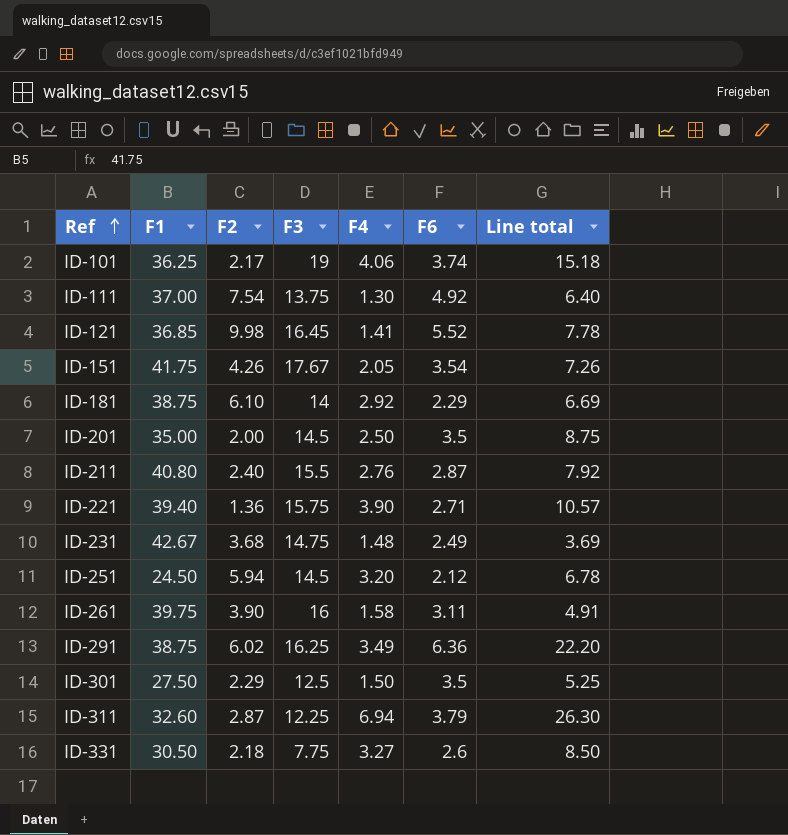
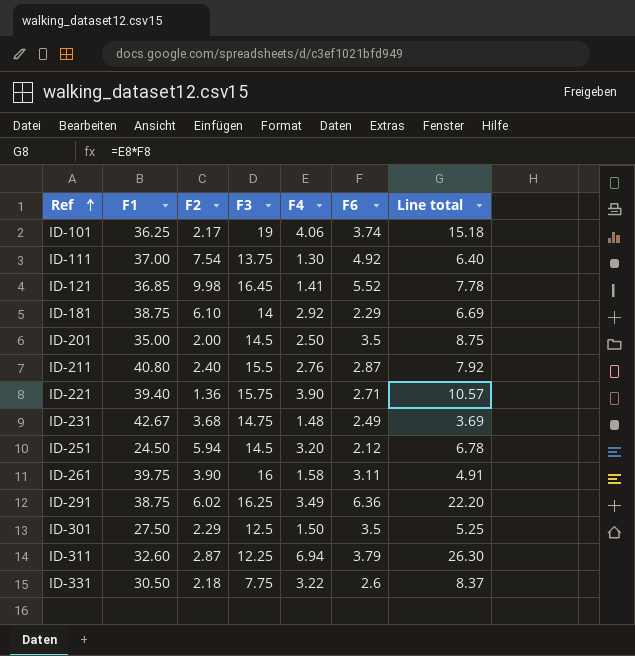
row ID-151: 41.75 | 4.26 | 17.67 | 2.05 | 3.54 | 7.26 -> none
ID-331 | F4: 3.27 -> 3.22
ID-331 | Line total: 8.50 -> 8.37

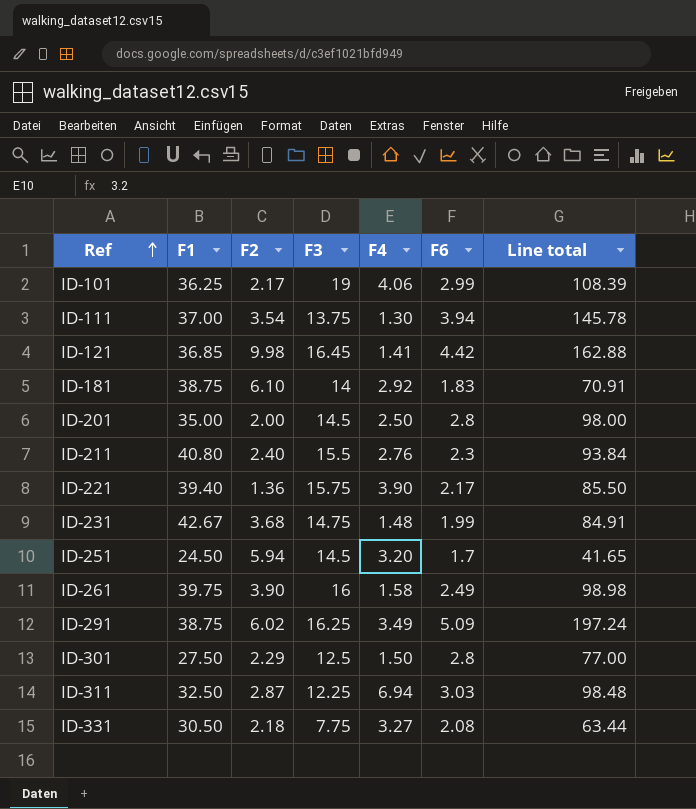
column Line total | formula: [F4] * [F6] -> [F1] * [F6]
ID-101 | F6: 3.74 -> 2.99
ID-111 | F2: 7.54 -> 3.54
ID-111 | F6: 4.92 -> 3.94
ID-121 | F6: 5.52 -> 4.42
ID-181 | F6: 2.29 -> 1.83
ID-201 | F6: 3.5 -> 2.8
ID-211 | F6: 2.87 -> 2.3
ID-221 | F6: 2.71 -> 2.17
ID-231 | F6: 2.49 -> 1.99
ID-251 | F6: 2.12 -> 1.7
ID-261 | F6: 3.11 -> 2.49
ID-291 | F6: 6.36 -> 5.09
ID-301 | F6: 3.5 -> 2.8
ID-311 | F1: 32.60 -> 32.50
ID-311 | F6: 3.79 -> 3.03
ID-331 | F4: 3.22 -> 3.27
ID-331 | F6: 2.6 -> 2.08

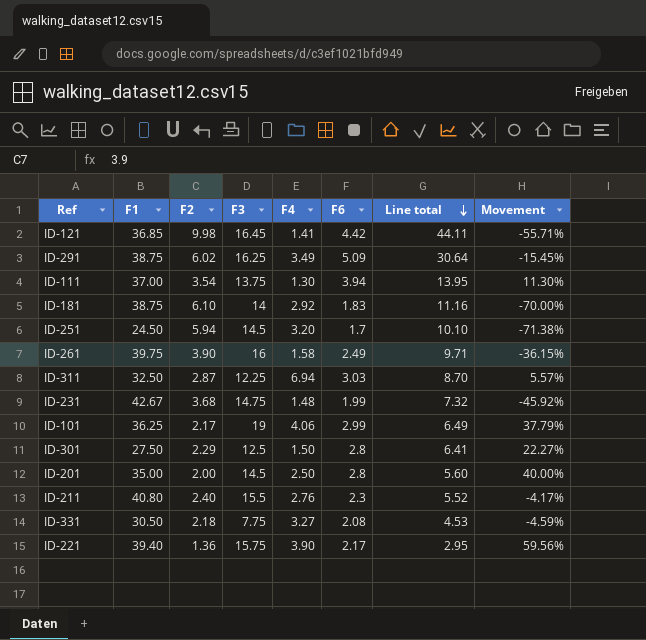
row order: Ref ascending -> Line total descending
column Line total | formula: [F1] * [F6] -> [F2] * [F6]
column Movement | formula: none -> ([F6] - [F2]) / [F2]

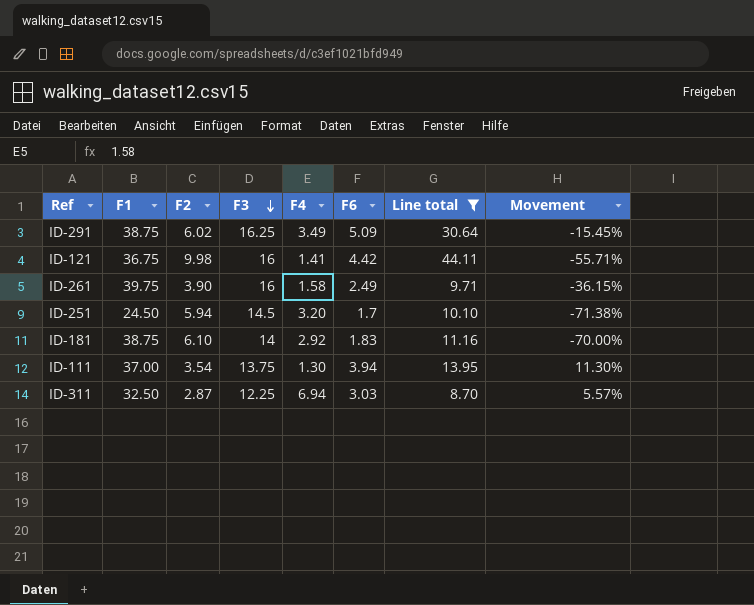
filter: none -> Line total >= 8.70
row order: Line total descending -> F3 descending
ID-121 | F1: 36.85 -> 36.75
ID-121 | F3: 16.45 -> 16

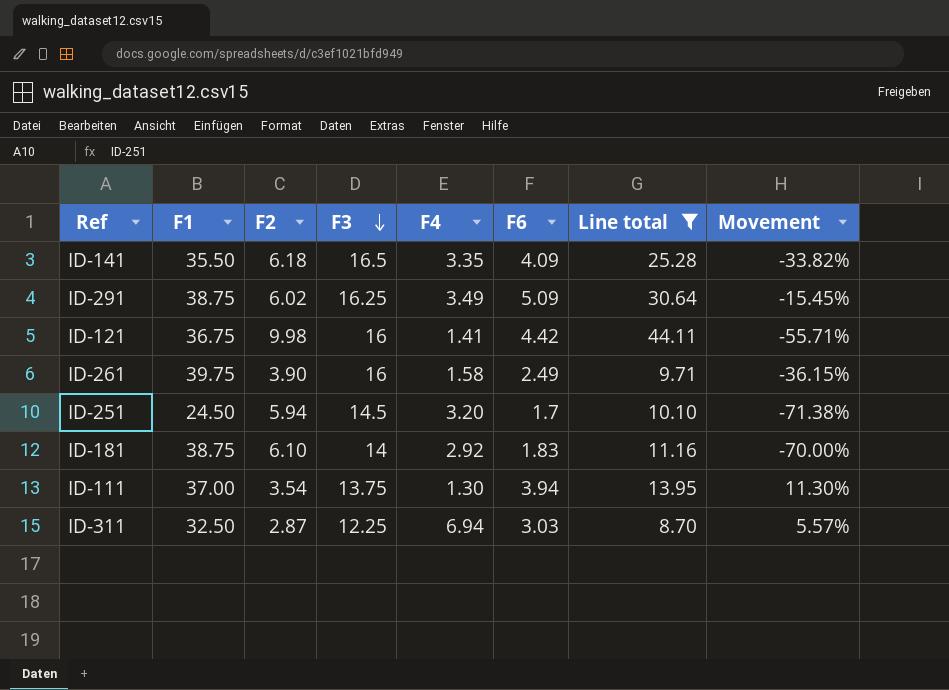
row ID-141: none -> 35.50 | 6.18 | 16.5 | 3.35 | 4.09 | 25.28 | -33.82%

